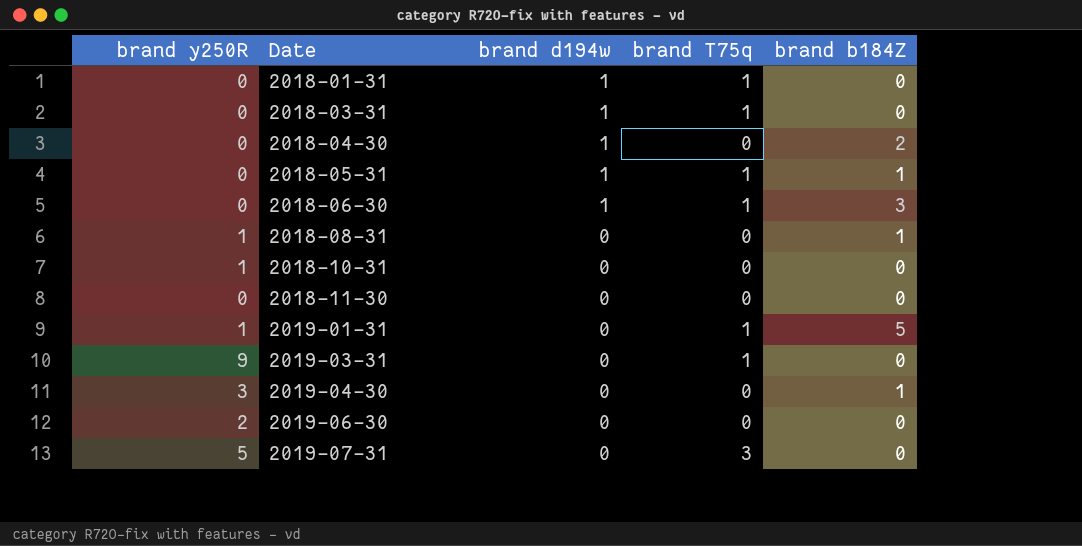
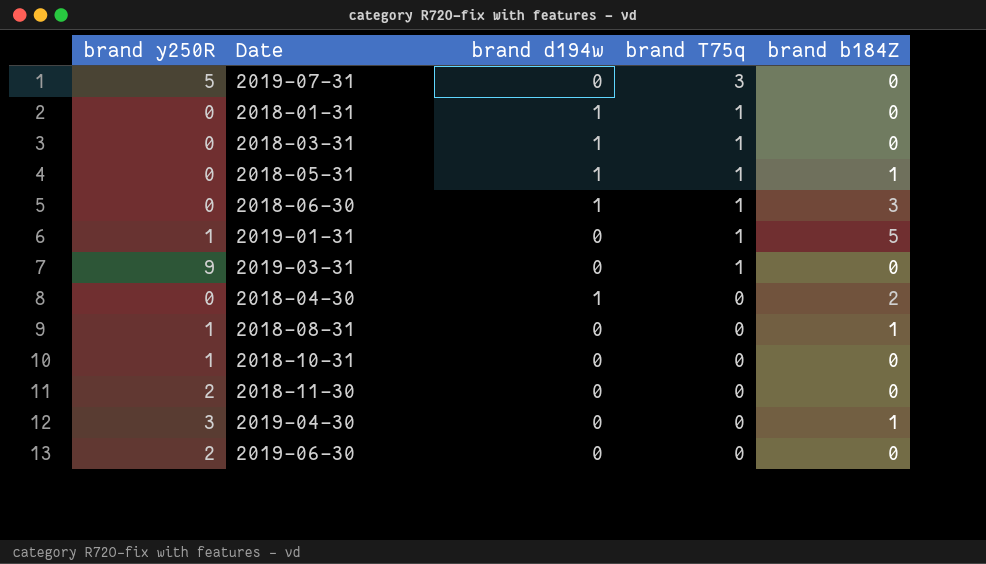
row order: Date ascending -> brand T75q descending
2018-11-30 | brand y250R: 0 -> 2

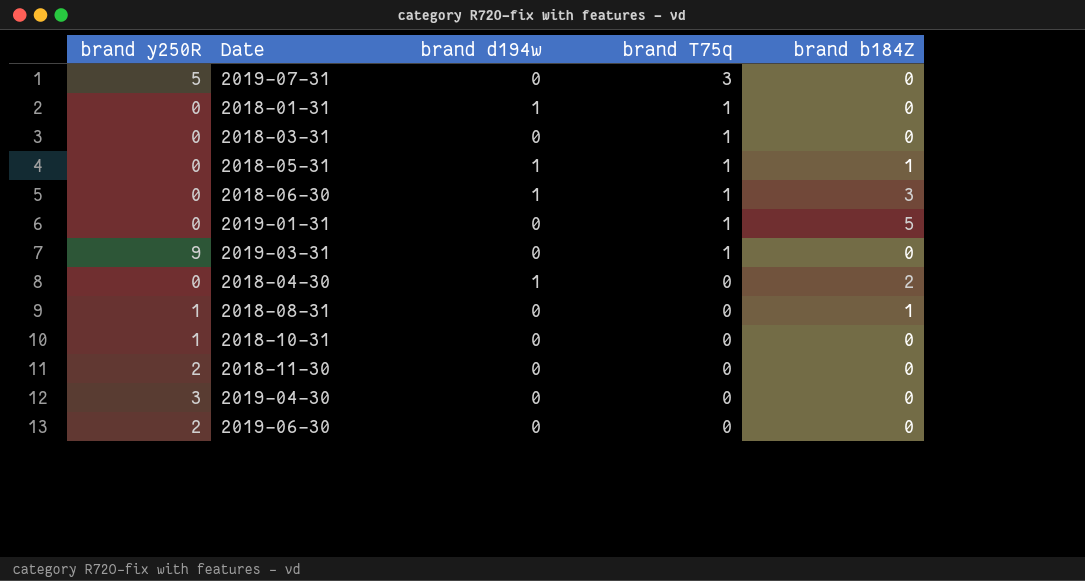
2018-03-31 | brand d194w: 1 -> 0
2019-01-31 | brand y250R: 1 -> 0
2019-04-30 | brand b184Z: 1 -> 0

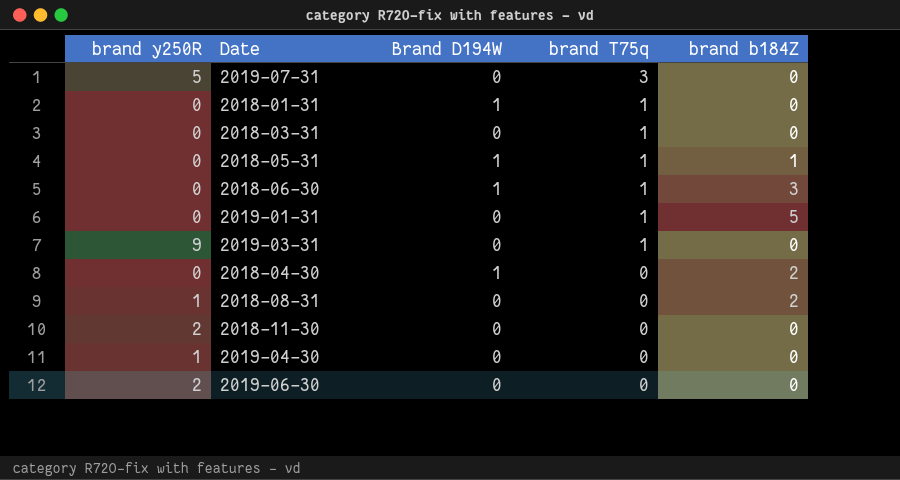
column name: brand d194w -> Brand D194W
row 2018-10-31: 1 | 0 | 0 | 0 -> none
2018-08-31 | brand b184Z: 1 -> 2
2019-04-30 | brand y250R: 3 -> 1

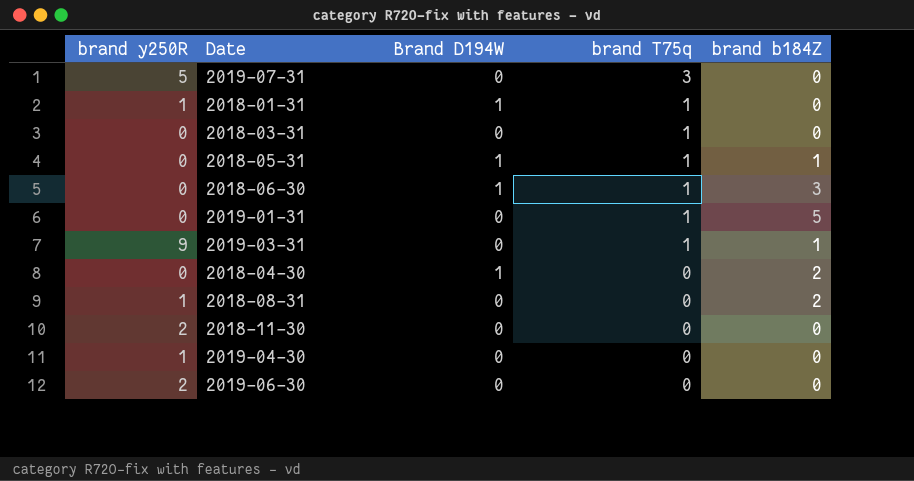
2018-01-31 | brand y250R: 0 -> 1
2019-03-31 | brand b184Z: 0 -> 1

